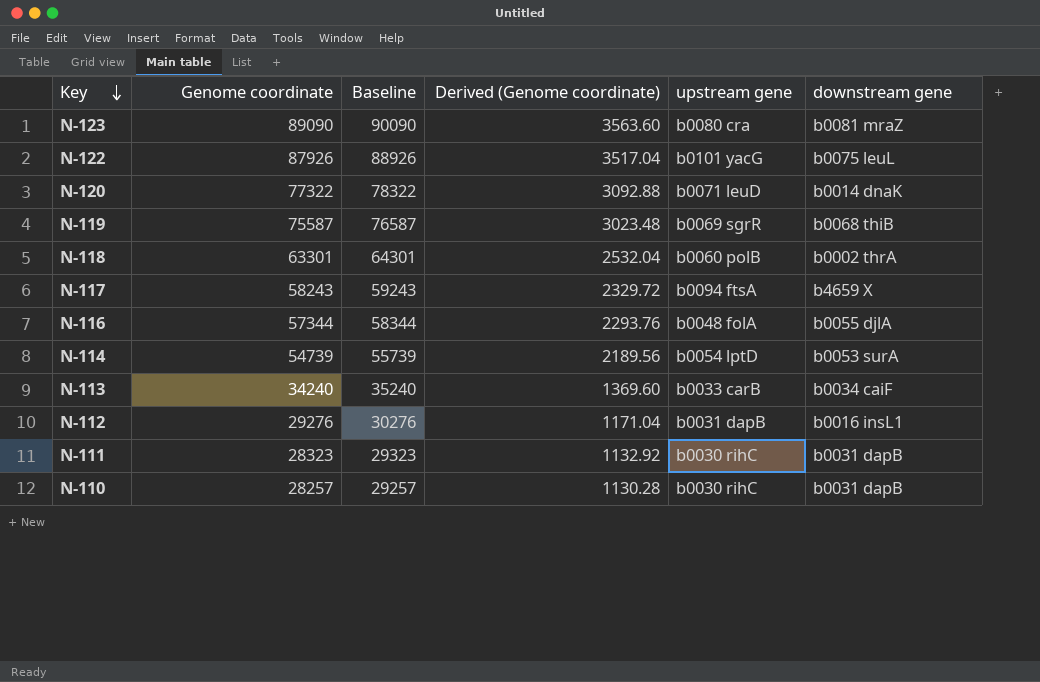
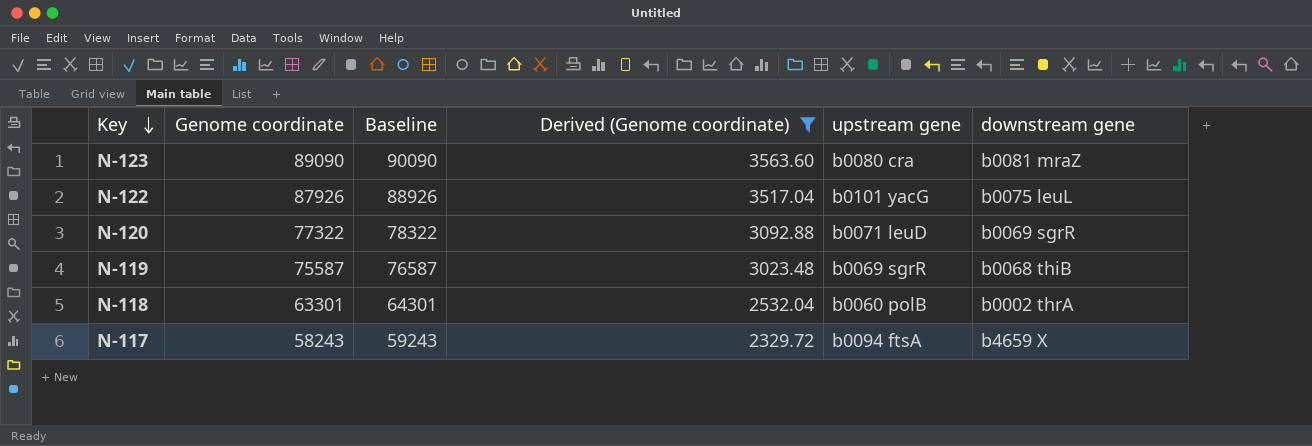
filter: none -> Derived (Genome coordinate) >= 2329.72
N-120 | downstream gene: b0014 dnaK -> b0069 sgrR

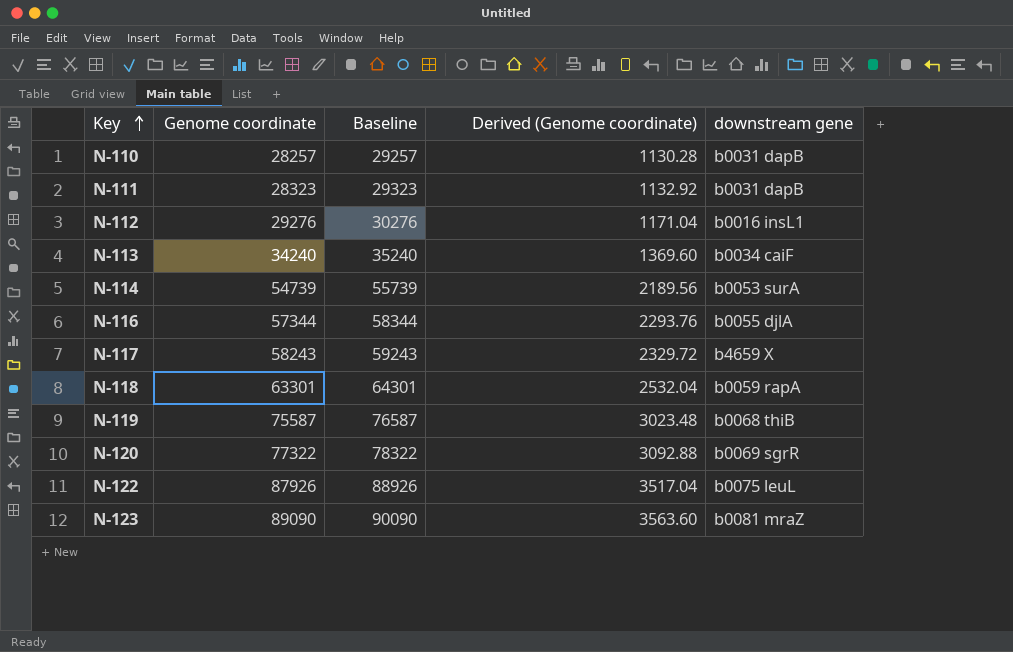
filter: Derived (Genome coordinate) >= 2329.72 -> none
row order: Key descending -> Key ascending
column upstream gene | position: 5 -> none
N-118 | downstream gene: b0002 thrA -> b0059 rapA

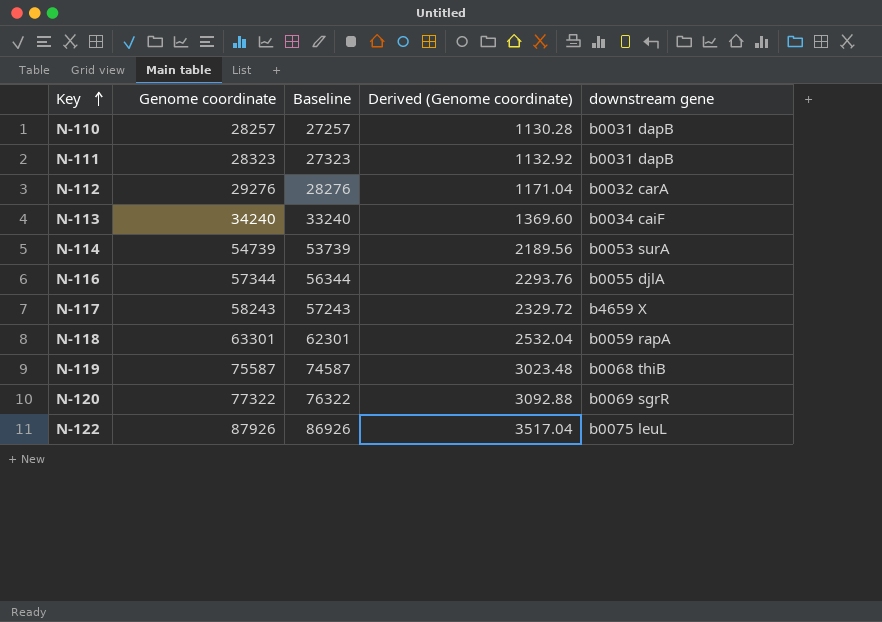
column Baseline | formula: [Genome coordinate] + 1000 -> [Genome coordinate] - 1000
row N-123: 89090 | 90090 | 3563.60 | b0081 mraZ -> none
N-112 | downstream gene: b0016 insL1 -> b0032 carA

